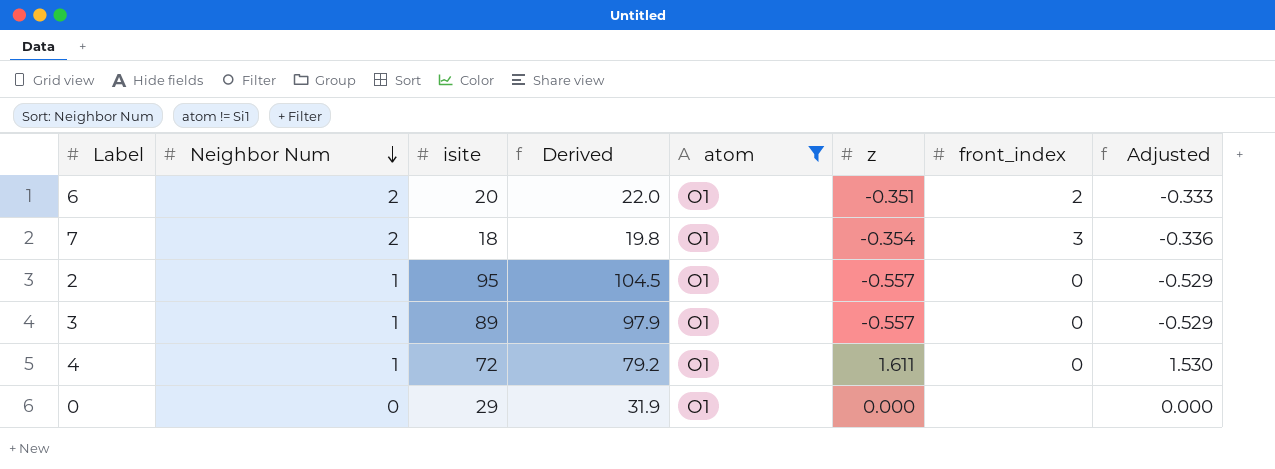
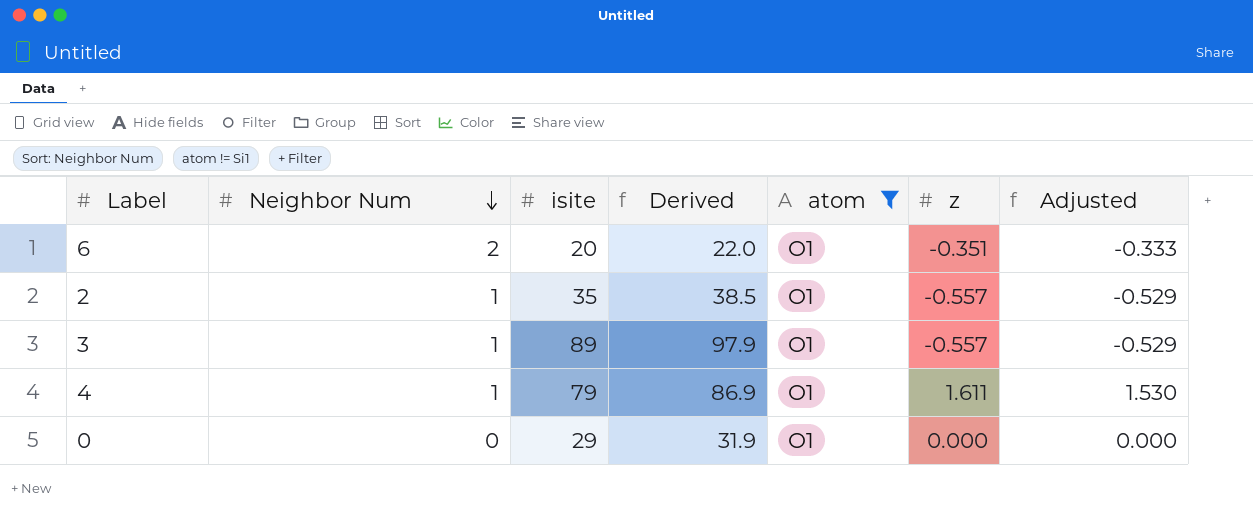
column front_index | position: 7 -> none
row 7: 2 | 18 | 19.8 | O1 | -0.354 | 3 | -0.336 -> none
2 | isite: 95 -> 35
2 | Derived: 104.5 -> 38.5
4 | isite: 72 -> 79
4 | Derived: 79.2 -> 86.9

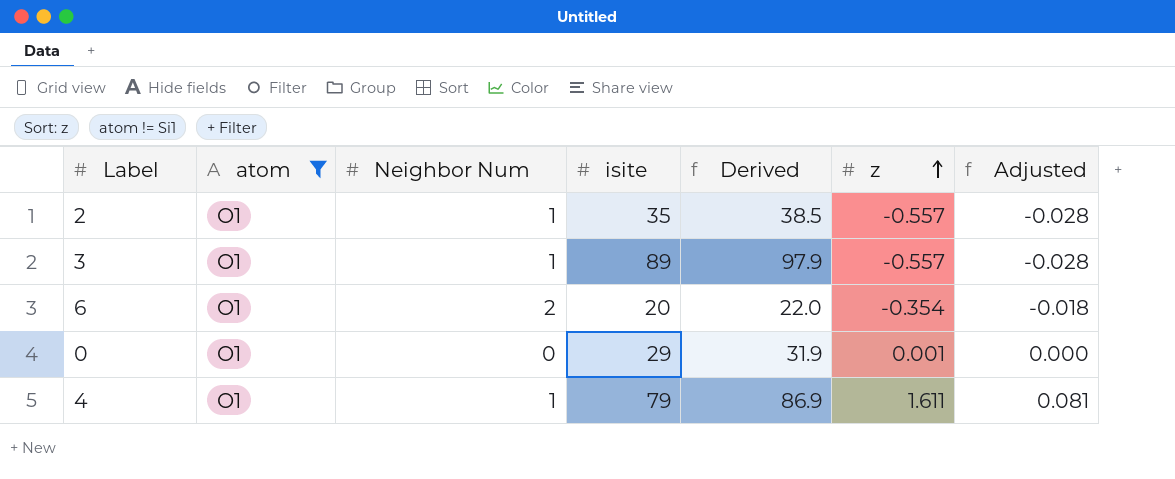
row order: Neighbor Num descending -> z ascending
column atom | position: 5 -> 2
column Adjusted | formula: [z] * 0.95 -> [z] * 0.05
6 | z: -0.351 -> -0.354
0 | z: 0.000 -> 0.001

